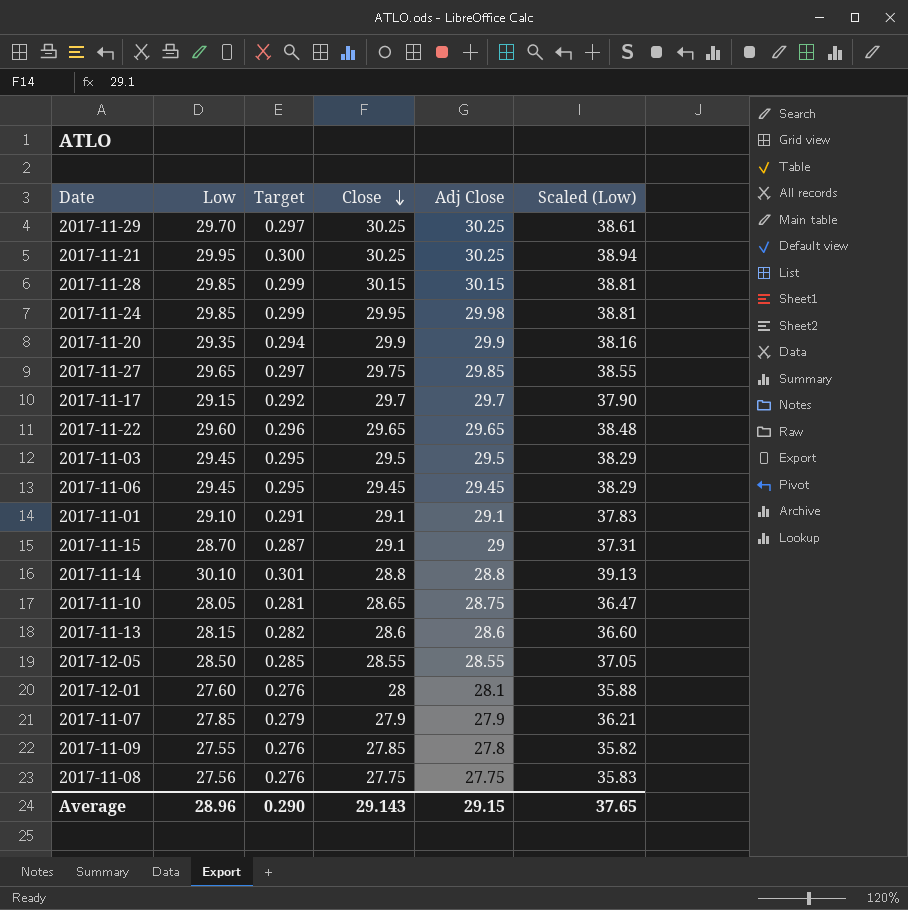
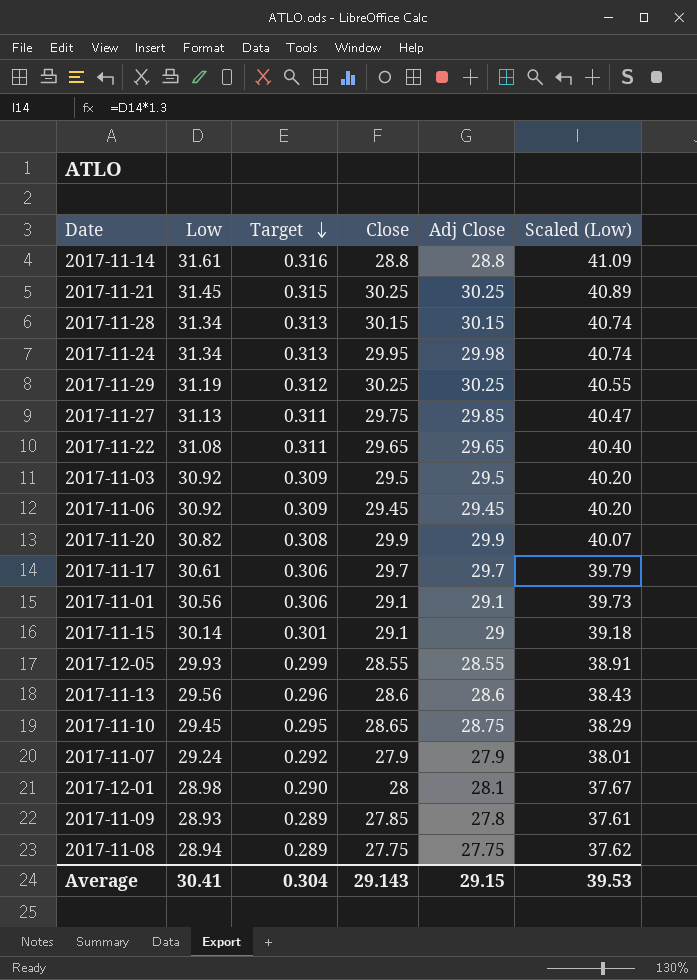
row order: Close descending -> Target descending
2017-11-14 | Low: 30.10 -> 31.61
2017-11-14 | Target: 0.301 -> 0.316
2017-11-14 | Scaled (Low): 39.13 -> 41.09
2017-11-21 | Low: 29.95 -> 31.45
2017-11-21 | Target: 0.300 -> 0.315
2017-11-21 | Scaled (Low): 38.94 -> 40.89
2017-11-28 | Low: 29.85 -> 31.34
2017-11-28 | Target: 0.299 -> 0.313
2017-11-28 | Scaled (Low): 38.81 -> 40.74
2017-11-24 | Low: 29.85 -> 31.34
2017-11-24 | Target: 0.299 -> 0.313
2017-11-24 | Scaled (Low): 38.81 -> 40.74
2017-11-29 | Low: 29.70 -> 31.19
2017-11-29 | Target: 0.297 -> 0.312
2017-11-29 | Scaled (Low): 38.61 -> 40.55
2017-11-27 | Low: 29.65 -> 31.13
2017-11-27 | Target: 0.297 -> 0.311
2017-11-27 | Scaled (Low): 38.55 -> 40.47
2017-11-22 | Low: 29.60 -> 31.08
2017-11-22 | Target: 0.296 -> 0.311
2017-11-22 | Scaled (Low): 38.48 -> 40.40
2017-11-03 | Low: 29.45 -> 30.92
2017-11-03 | Target: 0.295 -> 0.309
2017-11-03 | Scaled (Low): 38.29 -> 40.20
2017-11-06 | Low: 29.45 -> 30.92
2017-11-06 | Target: 0.295 -> 0.309
2017-11-06 | Scaled (Low): 38.29 -> 40.20
2017-11-20 | Low: 29.35 -> 30.82
2017-11-20 | Target: 0.294 -> 0.308
2017-11-20 | Scaled (Low): 38.16 -> 40.07
2017-11-17 | Low: 29.15 -> 30.61
2017-11-17 | Target: 0.292 -> 0.306
2017-11-17 | Scaled (Low): 37.90 -> 39.79
2017-11-01 | Low: 29.10 -> 30.56
2017-11-01 | Target: 0.291 -> 0.306
2017-11-01 | Scaled (Low): 37.83 -> 39.73
2017-11-15 | Low: 28.70 -> 30.14
2017-11-15 | Target: 0.287 -> 0.301
2017-11-15 | Scaled (Low): 37.31 -> 39.18
2017-12-05 | Low: 28.50 -> 29.93
2017-12-05 | Target: 0.285 -> 0.299
2017-12-05 | Scaled (Low): 37.05 -> 38.91
2017-11-13 | Low: 28.15 -> 29.56
2017-11-13 | Target: 0.282 -> 0.296
2017-11-13 | Scaled (Low): 36.60 -> 38.43
2017-11-10 | Low: 28.05 -> 29.45
2017-11-10 | Target: 0.281 -> 0.295
2017-11-10 | Scaled (Low): 36.47 -> 38.29
2017-11-07 | Low: 27.85 -> 29.24
2017-11-07 | Target: 0.279 -> 0.292
2017-11-07 | Scaled (Low): 36.21 -> 38.01
2017-12-01 | Low: 27.60 -> 28.98
2017-12-01 | Target: 0.276 -> 0.290
2017-12-01 | Scaled (Low): 35.88 -> 37.67
2017-11-09 | Low: 27.55 -> 28.93
2017-11-09 | Target: 0.276 -> 0.289
2017-11-09 | Scaled (Low): 35.82 -> 37.61
2017-11-08 | Low: 27.56 -> 28.94
2017-11-08 | Target: 0.276 -> 0.289
2017-11-08 | Scaled (Low): 35.83 -> 37.62
Average | Low: 28.96 -> 30.41
Average | Target: 0.290 -> 0.304
Average | Scaled (Low): 37.65 -> 39.53

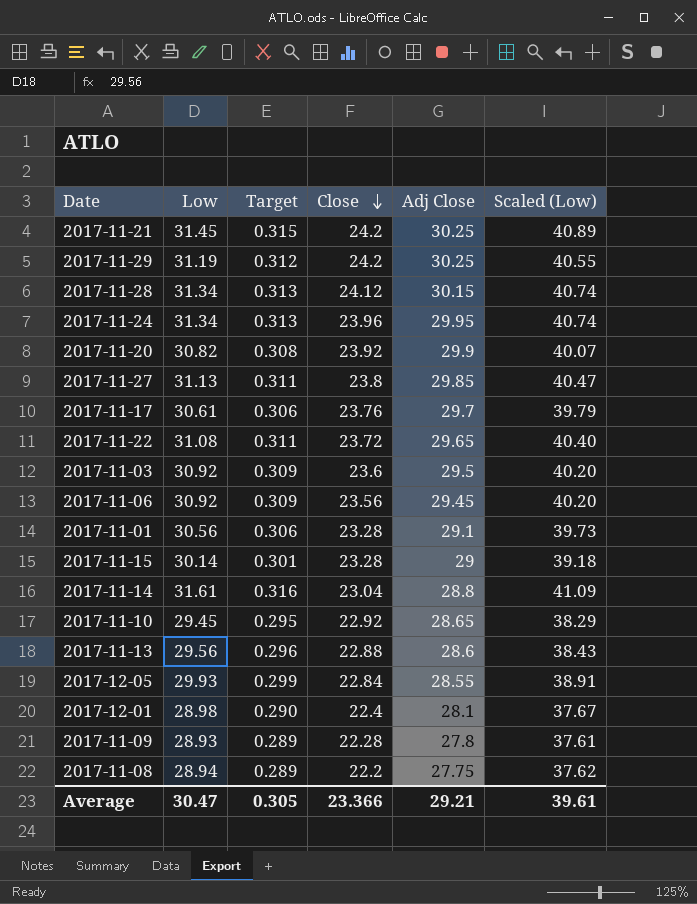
row order: Target descending -> Close descending
row 2017-11-07: 29.24 | 0.292 | 27.9 | 27.9 | 38.01 -> none
2017-11-21 | Close: 30.25 -> 24.2
2017-11-29 | Close: 30.25 -> 24.2
2017-11-28 | Close: 30.15 -> 24.12
2017-11-24 | Close: 29.95 -> 23.96
2017-11-24 | Adj Close: 29.98 -> 29.95
2017-11-20 | Close: 29.9 -> 23.92
2017-11-27 | Close: 29.75 -> 23.8
2017-11-17 | Close: 29.7 -> 23.76
2017-11-22 | Close: 29.65 -> 23.72
2017-11-03 | Close: 29.5 -> 23.6
2017-11-06 | Close: 29.45 -> 23.56
2017-11-01 | Close: 29.1 -> 23.28
2017-11-15 | Close: 29.1 -> 23.28
2017-11-14 | Close: 28.8 -> 23.04
2017-11-10 | Close: 28.65 -> 22.92
2017-11-10 | Adj Close: 28.75 -> 28.65
2017-11-13 | Close: 28.6 -> 22.88
2017-12-05 | Close: 28.55 -> 22.84
2017-12-01 | Close: 28 -> 22.4
2017-11-09 | Close: 27.85 -> 22.28
2017-11-08 | Close: 27.75 -> 22.2
Average | Low: 30.41 -> 30.47
Average | Target: 0.304 -> 0.305
Average | Close: 29.143 -> 23.366
Average | Adj Close: 29.15 -> 29.21
Average | Scaled (Low): 39.53 -> 39.61

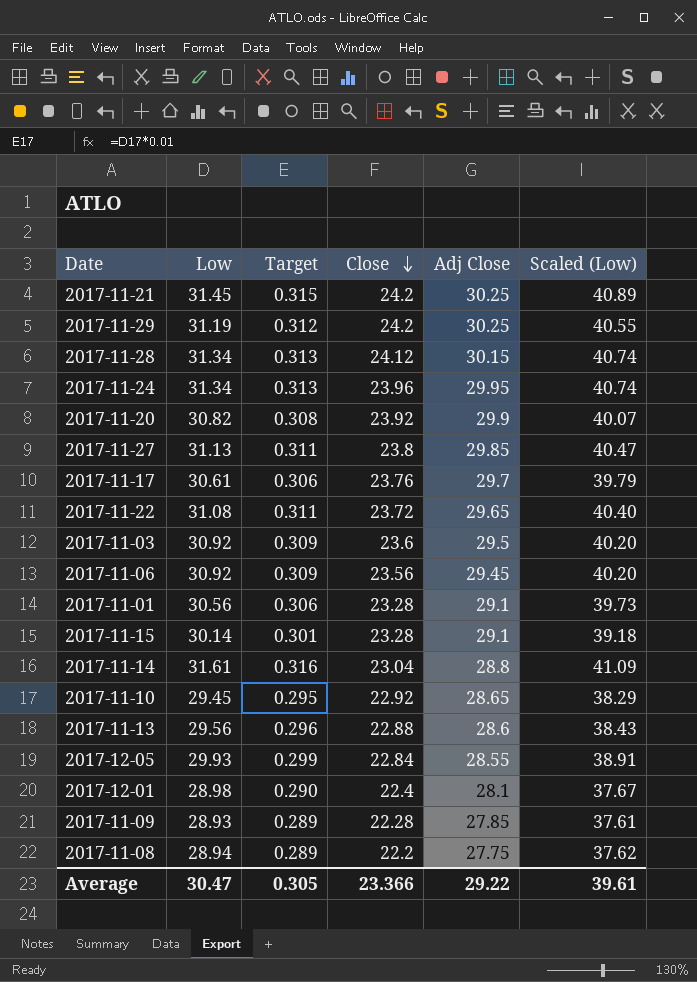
2017-11-15 | Adj Close: 29 -> 29.1
2017-11-09 | Adj Close: 27.8 -> 27.85
Average | Adj Close: 29.21 -> 29.22

